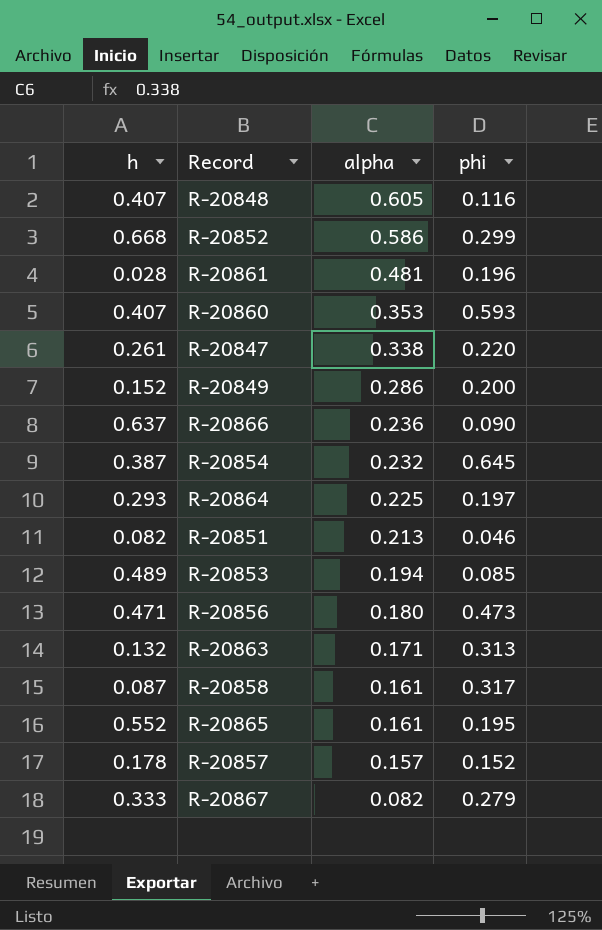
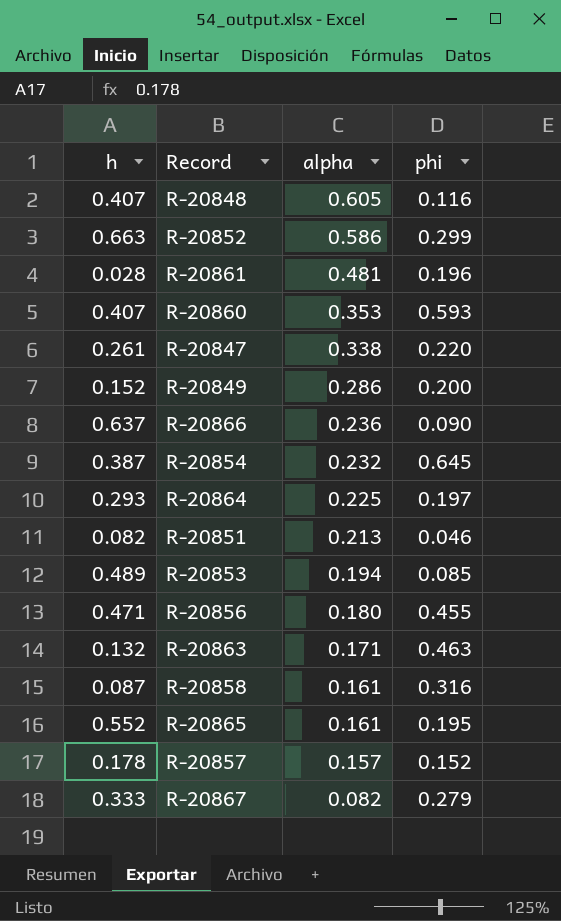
R-20852 | h: 0.668 -> 0.663
R-20856 | phi: 0.473 -> 0.455
R-20863 | phi: 0.313 -> 0.463
R-20858 | phi: 0.317 -> 0.316

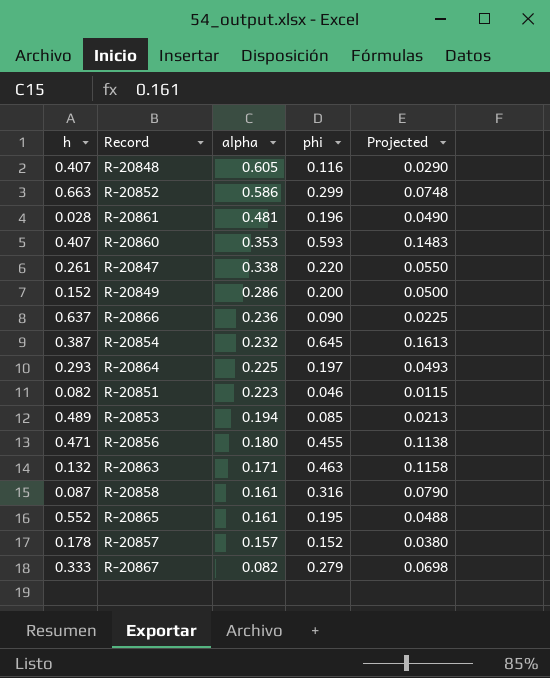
column Projected | formula: none -> [phi] * 0.25
R-20851 | alpha: 0.213 -> 0.223

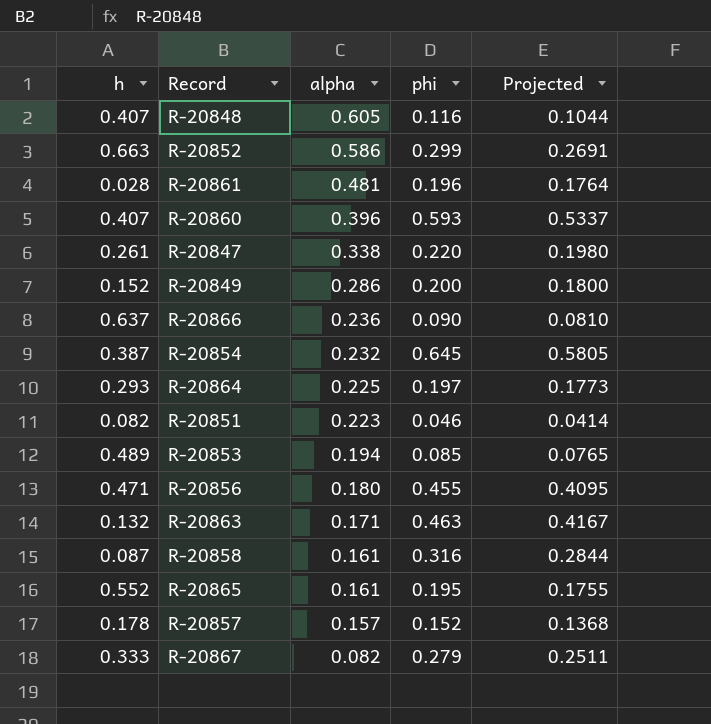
column Projected | formula: [phi] * 0.25 -> [phi] * 0.9
R-20860 | alpha: 0.353 -> 0.396

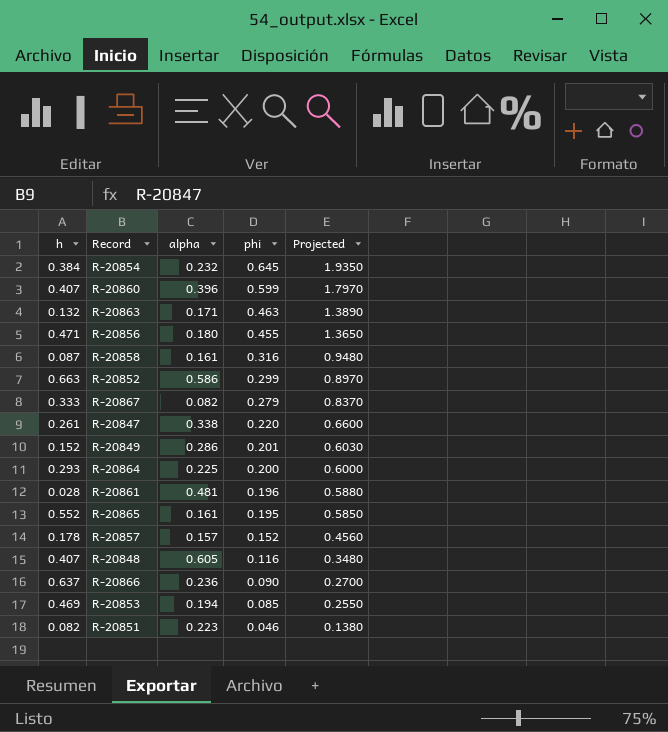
row order: alpha descending -> phi descending
column Projected | formula: [phi] * 0.9 -> [phi] * 3
R-20854 | h: 0.387 -> 0.384
R-20860 | phi: 0.593 -> 0.599
R-20849 | phi: 0.200 -> 0.201
R-20864 | phi: 0.197 -> 0.200
R-20853 | h: 0.489 -> 0.469

